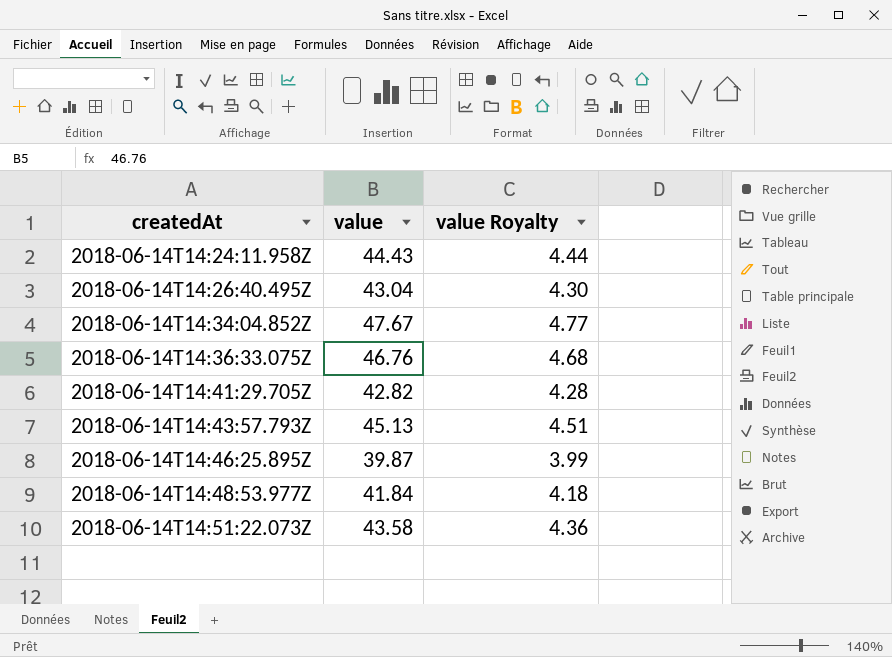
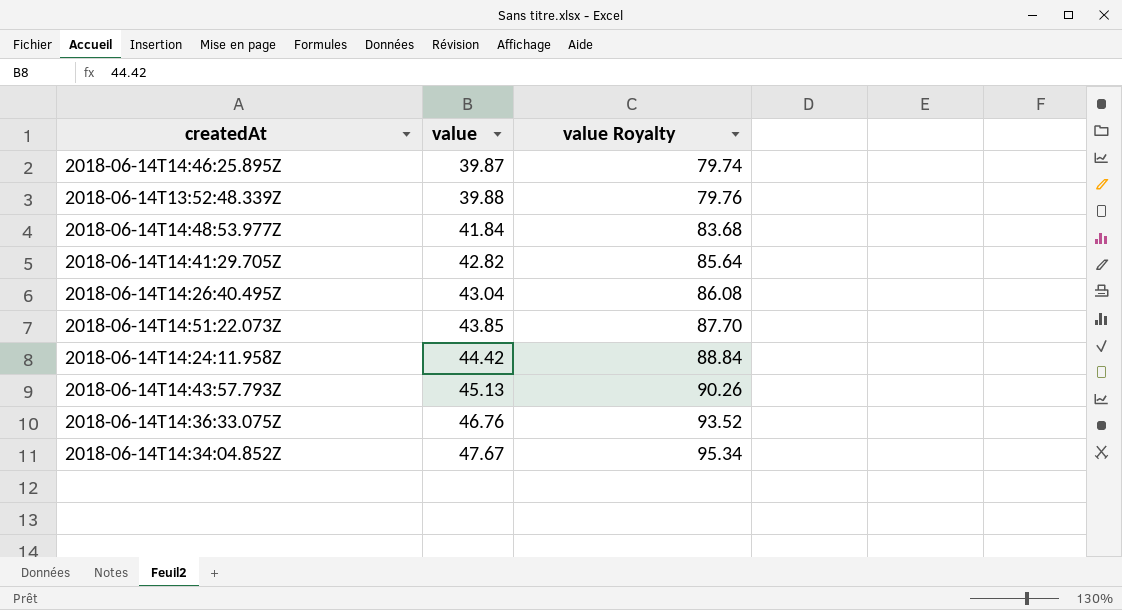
row order: createdAt ascending -> value ascending
column value Royalty | formula: [value] * 0.1 -> [value] * 2
row 2018-06-14T13:52:48.339Z: none -> 39.88 | 79.76
2018-06-14T14:51:22.073Z | value: 43.58 -> 43.85
2018-06-14T14:24:11.958Z | value: 44.43 -> 44.42

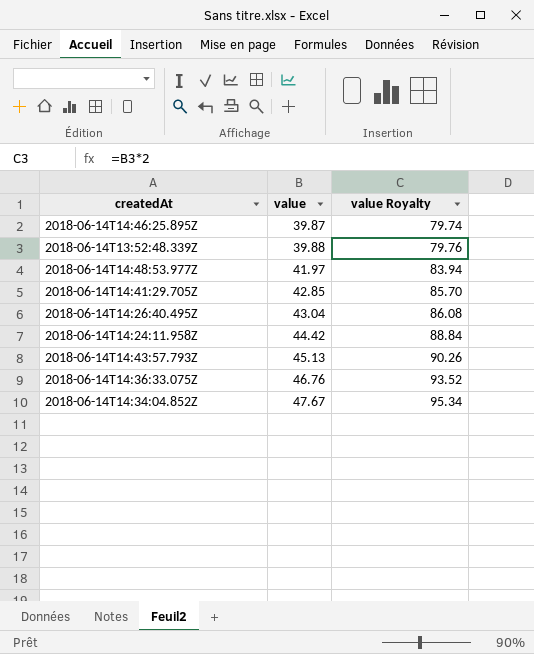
row 2018-06-14T14:51:22.073Z: 43.85 | 87.70 -> none
2018-06-14T14:48:53.977Z | value: 41.84 -> 41.97
2018-06-14T14:48:53.977Z | value Royalty: 83.68 -> 83.94
2018-06-14T14:41:29.705Z | value: 42.82 -> 42.85
2018-06-14T14:41:29.705Z | value Royalty: 85.64 -> 85.70

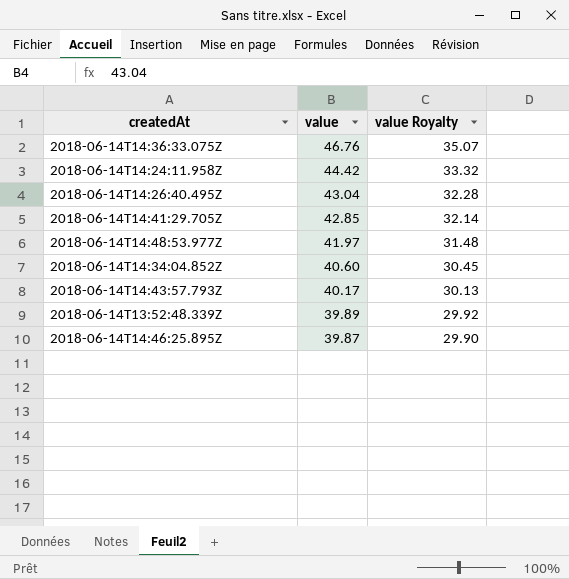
row order: value ascending -> value descending
column value Royalty | formula: [value] * 2 -> [value] * 0.75
2018-06-14T14:34:04.852Z | value: 47.67 -> 40.60
2018-06-14T14:43:57.793Z | value: 45.13 -> 40.17
2018-06-14T13:52:48.339Z | value: 39.88 -> 39.89

